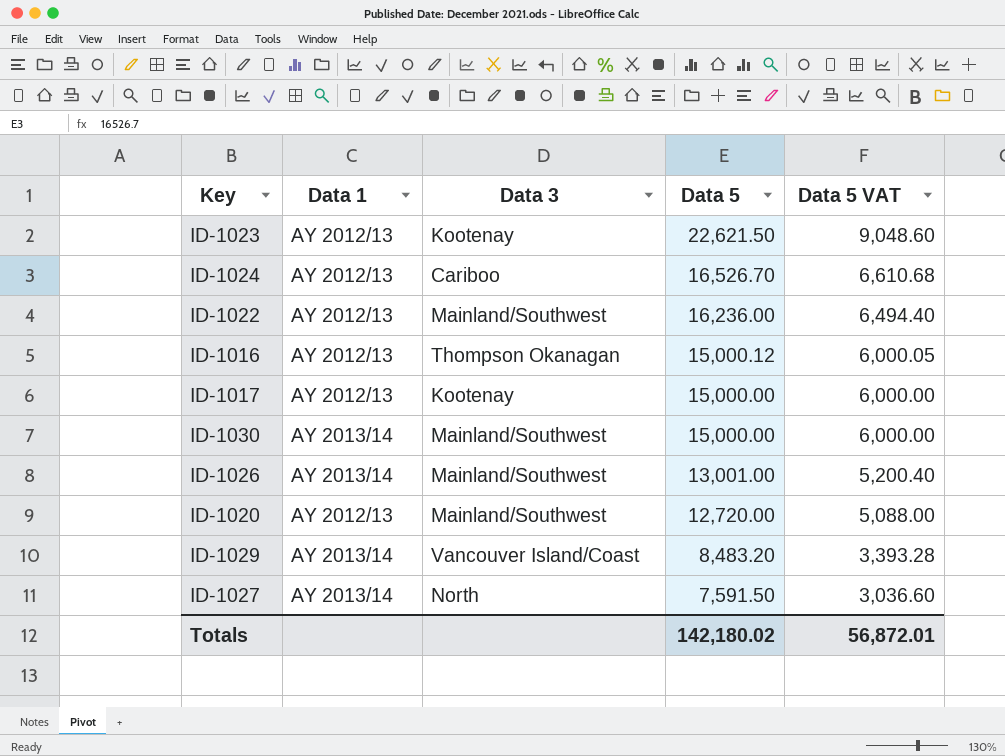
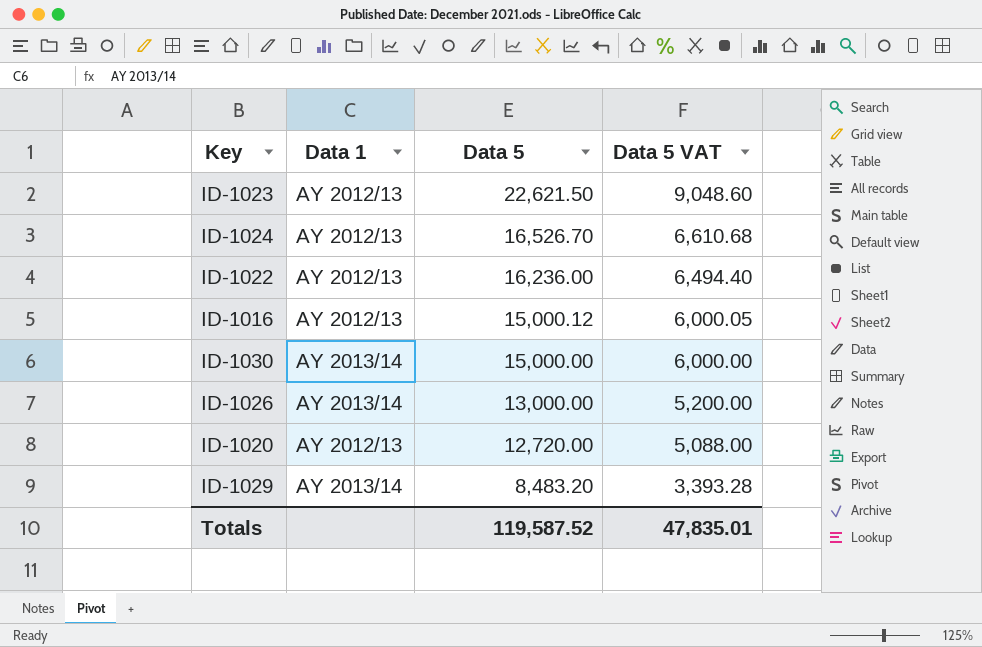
column Data 3 | position: 3 -> none
row ID-1017: AY 2012/13 | Kootenay | 15,000.00 | 6,000.00 -> none
row ID-1027: AY 2013/14 | North | 7,591.50 | 3,036.60 -> none
ID-1026 | Data 5: 13,001.00 -> 13,000.00
ID-1026 | Data 5 VAT: 5,200.40 -> 5,200.00
Totals | Data 5: 142,180.02 -> 119,587.52
Totals | Data 5 VAT: 56,872.01 -> 47,835.01

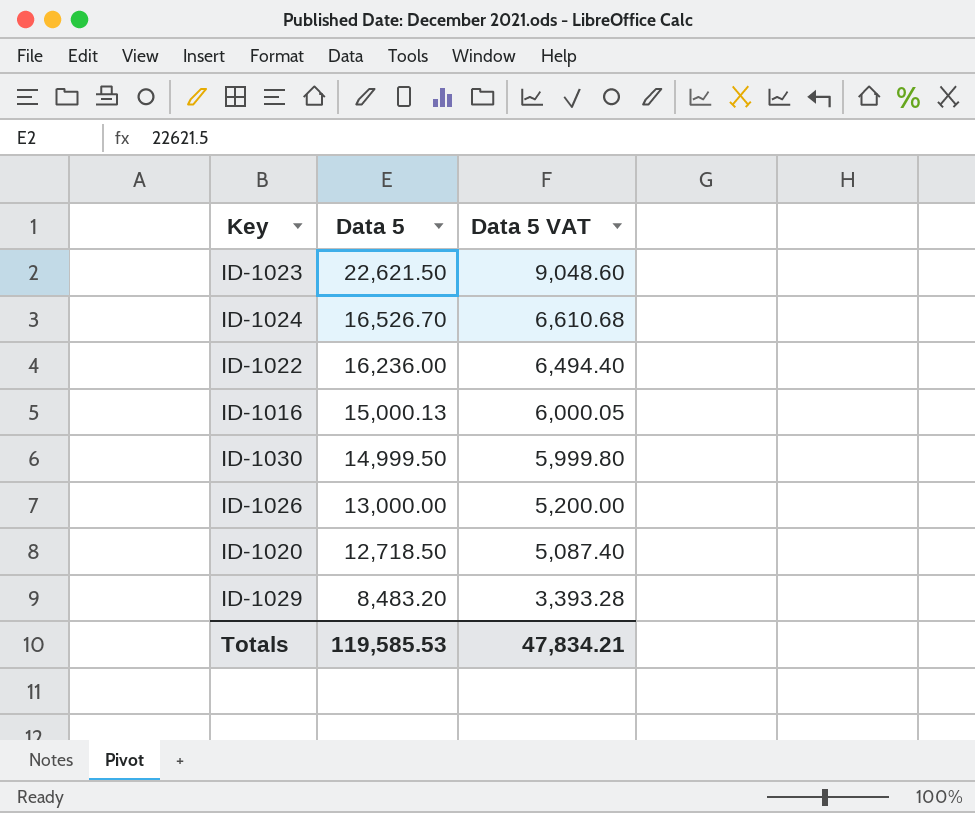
column Data 1 | position: 2 -> none
ID-1016 | Data 5: 15,000.12 -> 15,000.13
ID-1030 | Data 5: 15,000.00 -> 14,999.50
ID-1030 | Data 5 VAT: 6,000.00 -> 5,999.80
ID-1020 | Data 5: 12,720.00 -> 12,718.50
ID-1020 | Data 5 VAT: 5,088.00 -> 5,087.40
Totals | Data 5: 119,587.52 -> 119,585.53
Totals | Data 5 VAT: 47,835.01 -> 47,834.21

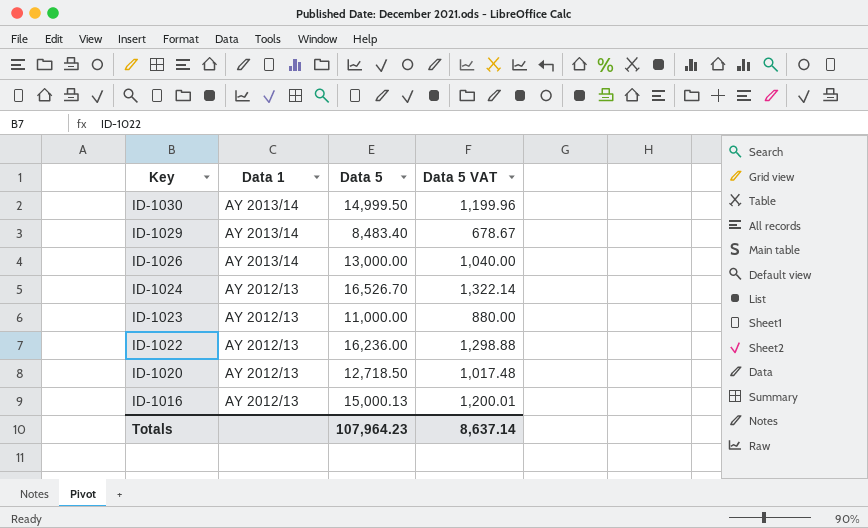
row order: Data 5 descending -> Key descending
column Data 1 | position: none -> 2
column Data 5 VAT | formula: [Data 5] * 0.4 -> [Data 5] * 0.08
ID-1029 | Data 5: 8,483.20 -> 8,483.40
ID-1023 | Data 5: 22,621.50 -> 11,000.00
Totals | Data 5: 119,585.53 -> 107,964.23
Totals | Data 5 VAT: 47,834.21 -> 8,637.14

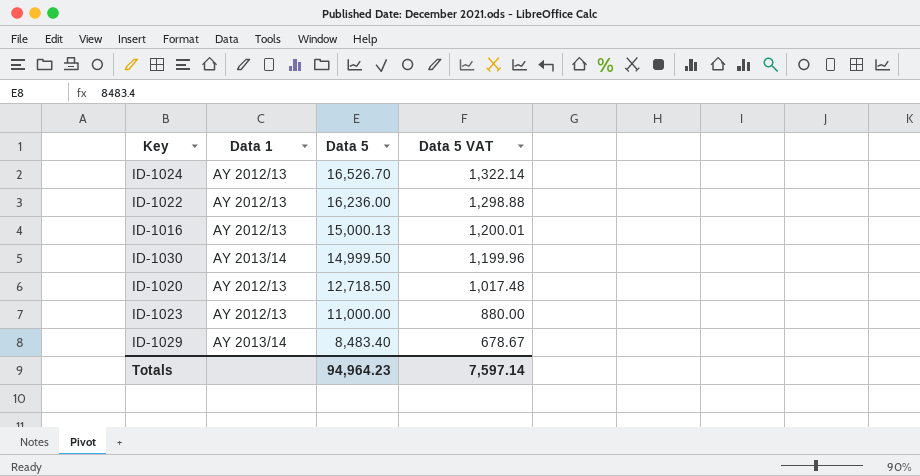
row order: Key descending -> Data 5 descending
row ID-1026: AY 2013/14 | 13,000.00 | 1,040.00 -> none
Totals | Data 5: 107,964.23 -> 94,964.23
Totals | Data 5 VAT: 8,637.14 -> 7,597.14

